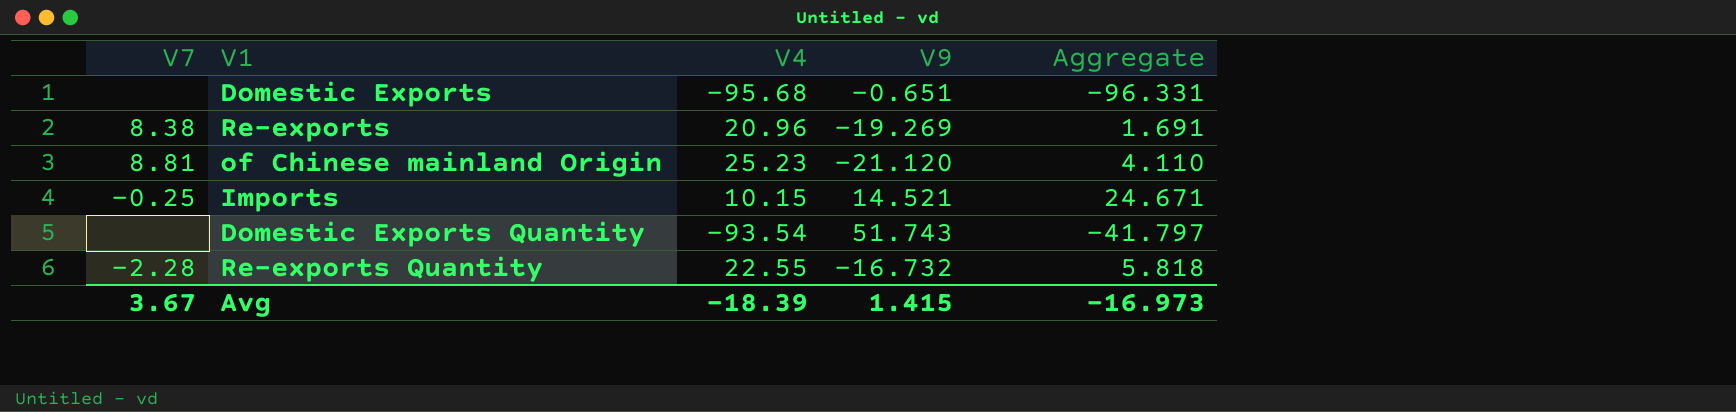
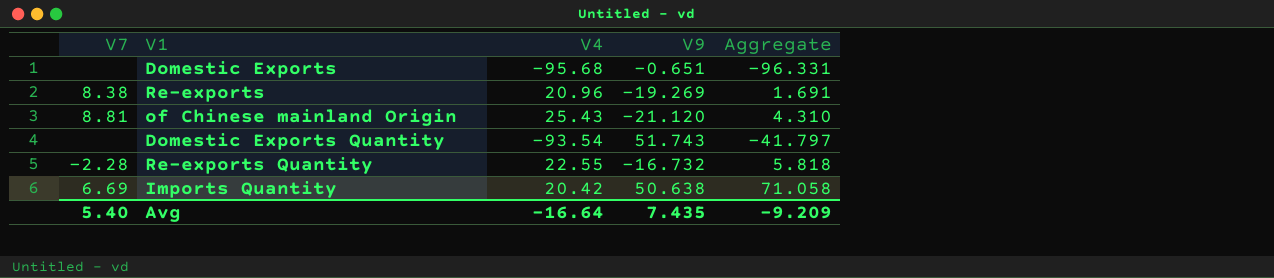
row Imports: -0.25 | 10.15 | 14.521 | 24.671 -> none
of Chinese mainland Origin | V4: 25.23 -> 25.43
of Chinese mainland Origin | Aggregate: 4.110 -> 4.310
row Imports Quantity: none -> 6.69 | 20.42 | 50.638 | 71.058
Avg | V7: 3.67 -> 5.40
Avg | V4: -18.39 -> -16.64
Avg | V9: 1.415 -> 7.435
Avg | Aggregate: -16.973 -> -9.209

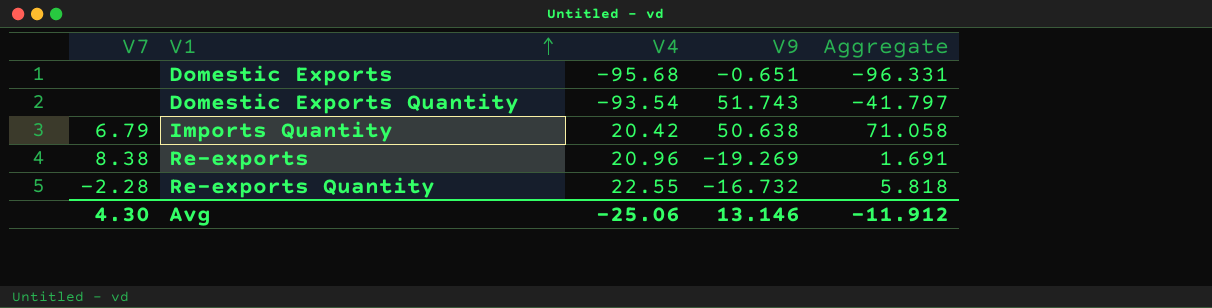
row order: none -> V1 ascending
row of Chinese mainland Origin: 8.81 | 25.43 | -21.120 | 4.310 -> none
Imports Quantity | V7: 6.69 -> 6.79
Avg | V7: 5.40 -> 4.30
Avg | V4: -16.64 -> -25.06
Avg | V9: 7.435 -> 13.146
Avg | Aggregate: -9.209 -> -11.912

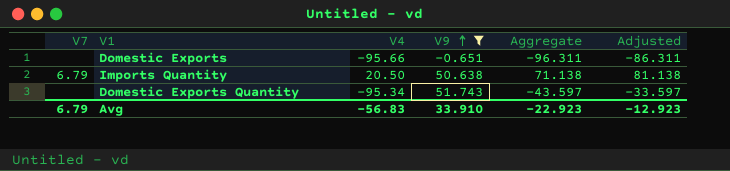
filter: none -> V9 >= -0.651
row order: V1 ascending -> V9 ascending
column Adjusted | formula: none -> [Aggregate] + 10
Domestic Exports | V4: -95.68 -> -95.66
Domestic Exports | Aggregate: -96.331 -> -96.311
Imports Quantity | V4: 20.42 -> 20.50
Imports Quantity | Aggregate: 71.058 -> 71.138
Domestic Exports Quantity | V4: -93.54 -> -95.34
Domestic Exports Quantity | Aggregate: -41.797 -> -43.597
Avg | V7: 4.30 -> 6.79
Avg | V4: -25.06 -> -56.83
Avg | V9: 13.146 -> 33.910
Avg | Aggregate: -11.912 -> -22.923

